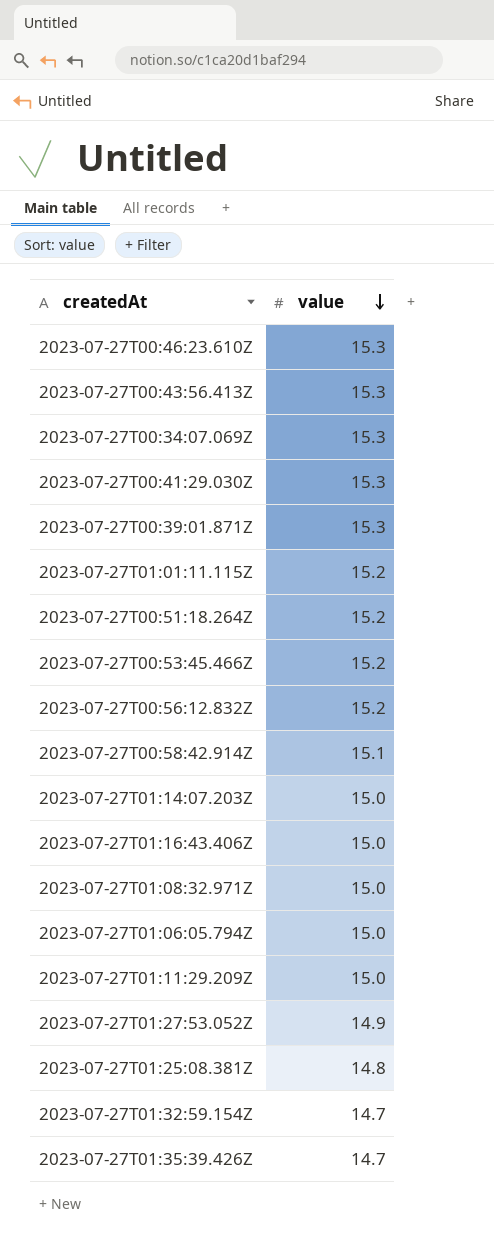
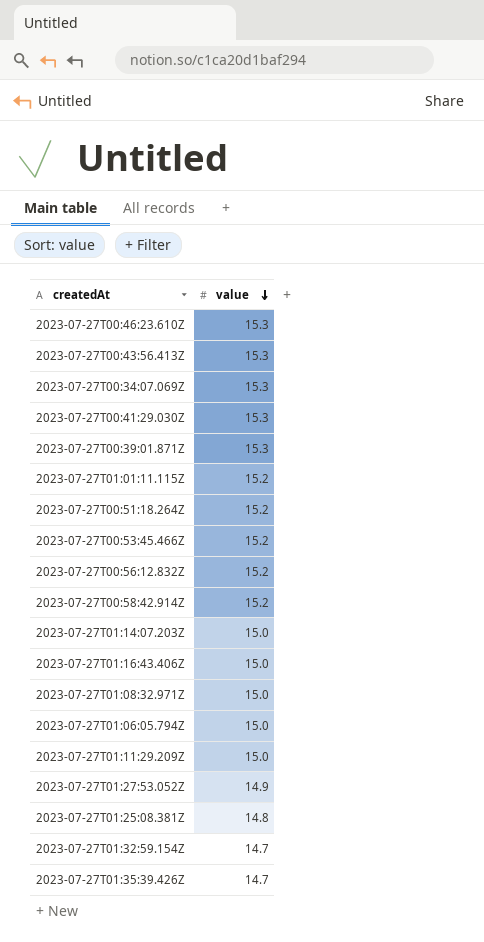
2023-07-27T00:58:42.914Z | value: 15.1 -> 15.2

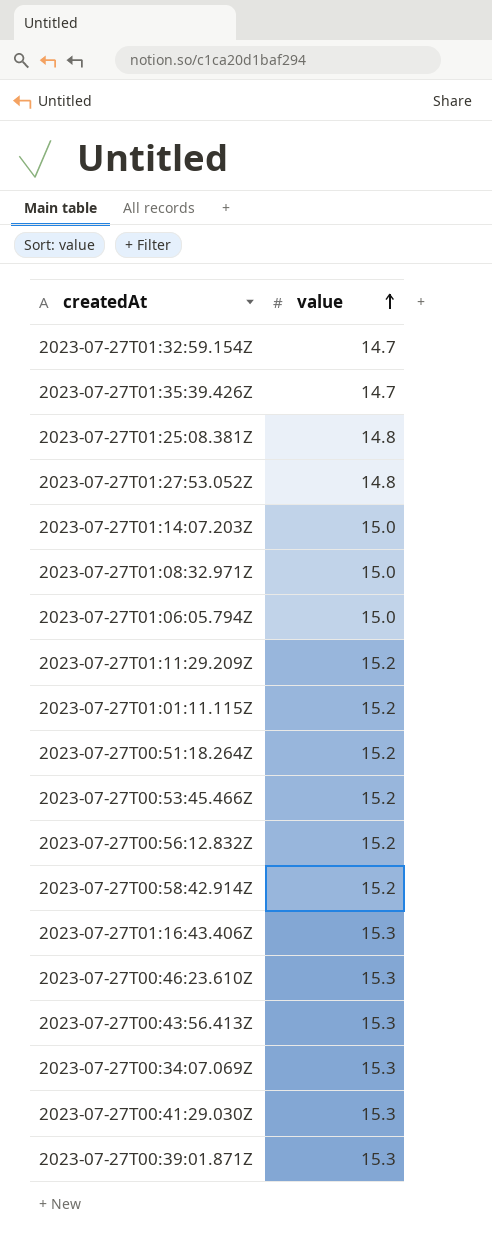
row order: value descending -> value ascending
2023-07-27T01:27:53.052Z | value: 14.9 -> 14.8
2023-07-27T01:11:29.209Z | value: 15.0 -> 15.2
2023-07-27T01:16:43.406Z | value: 15.0 -> 15.3

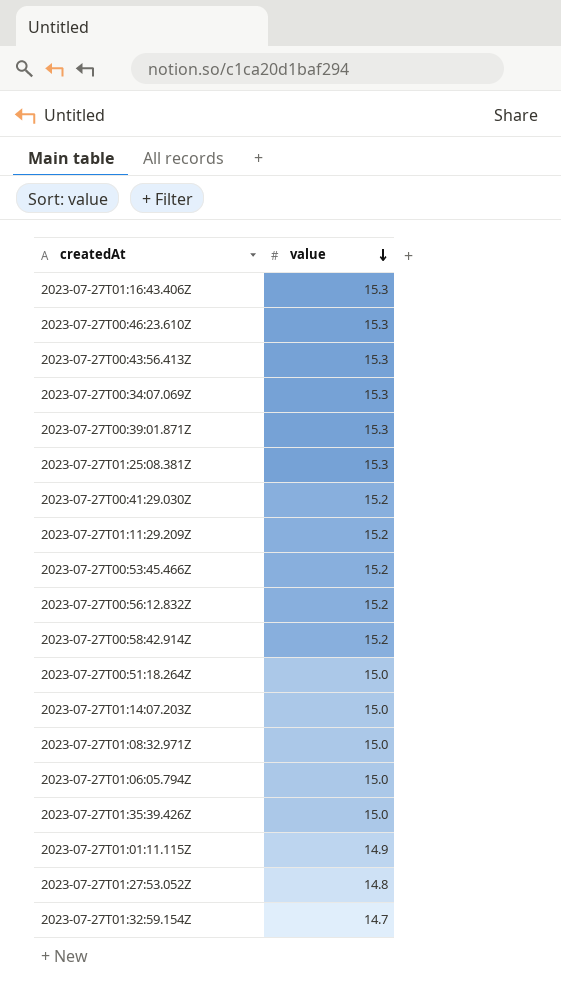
row order: value ascending -> value descending
2023-07-27T01:25:08.381Z | value: 14.8 -> 15.3
2023-07-27T00:41:29.030Z | value: 15.3 -> 15.2
2023-07-27T00:51:18.264Z | value: 15.2 -> 15.0
2023-07-27T01:35:39.426Z | value: 14.7 -> 15.0
2023-07-27T01:01:11.115Z | value: 15.2 -> 14.9

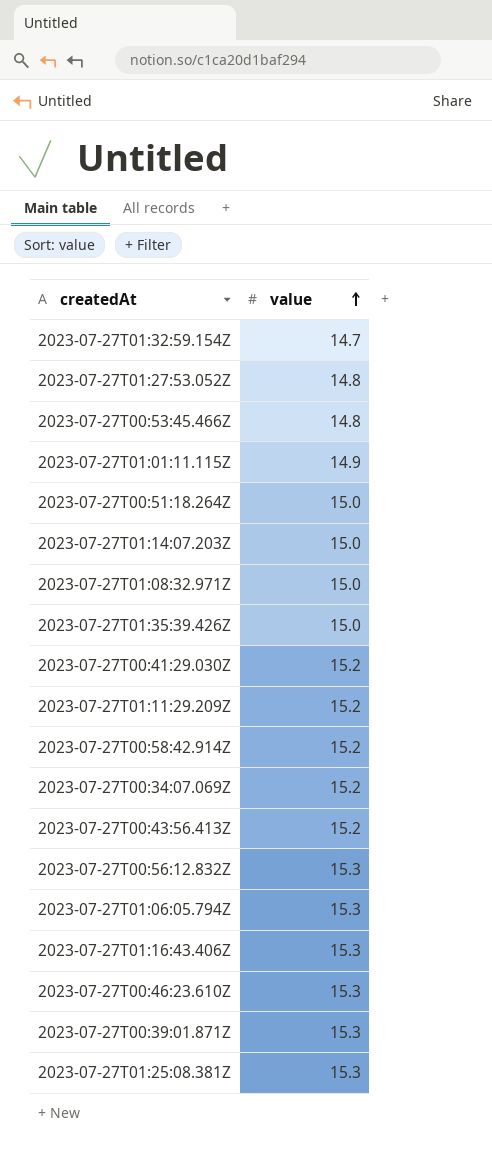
row order: value descending -> value ascending
2023-07-27T00:53:45.466Z | value: 15.2 -> 14.8
2023-07-27T00:34:07.069Z | value: 15.3 -> 15.2
2023-07-27T00:43:56.413Z | value: 15.3 -> 15.2
2023-07-27T00:56:12.832Z | value: 15.2 -> 15.3
2023-07-27T01:06:05.794Z | value: 15.0 -> 15.3

